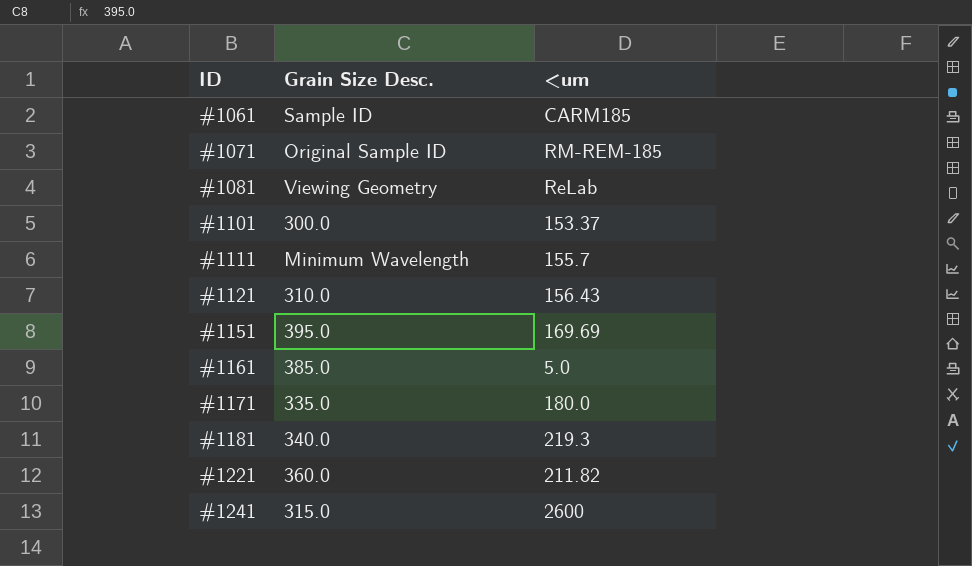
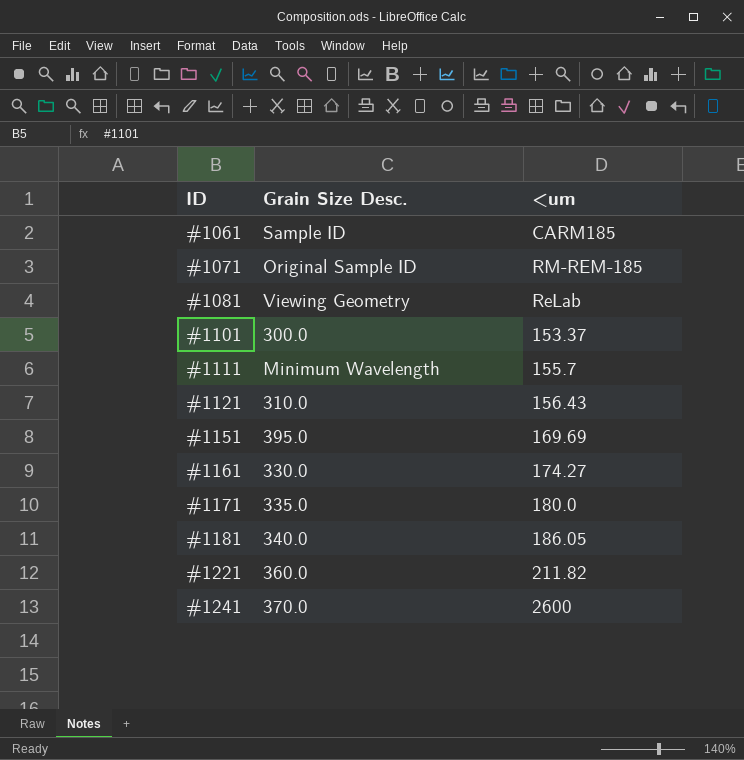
#1161 | Grain Size Desc.: 385.0 -> 330.0
#1161 | <um: 5.0 -> 174.27
#1181 | <um: 219.3 -> 186.05
#1241 | Grain Size Desc.: 315.0 -> 370.0

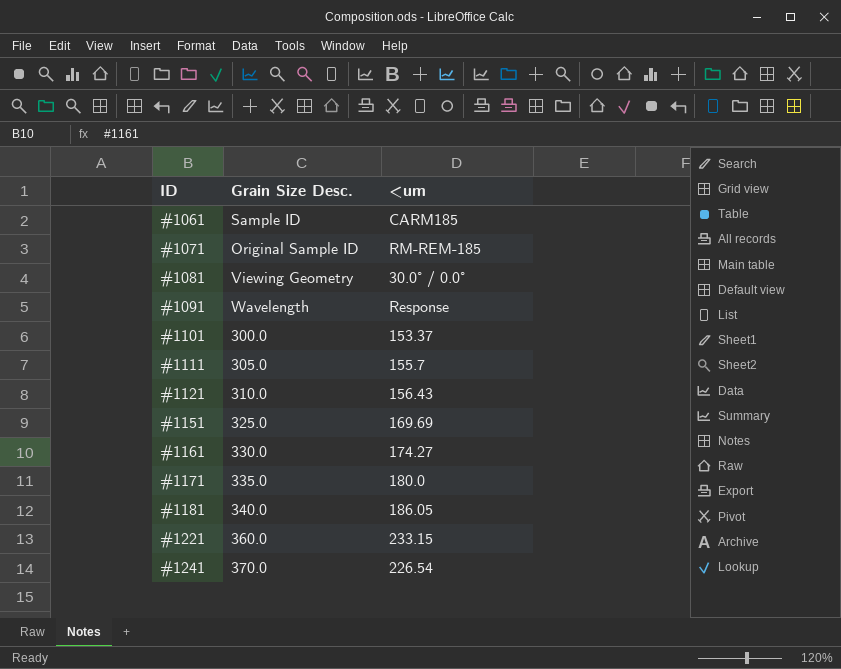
#1081 | <um: ReLab -> 30.0° / 0.0°
row #1091: none -> Wavelength | Response
#1111 | Grain Size Desc.: Minimum Wavelength -> 305.0
#1151 | Grain Size Desc.: 395.0 -> 325.0
#1221 | <um: 211.82 -> 233.15
#1241 | <um: 2600 -> 226.54

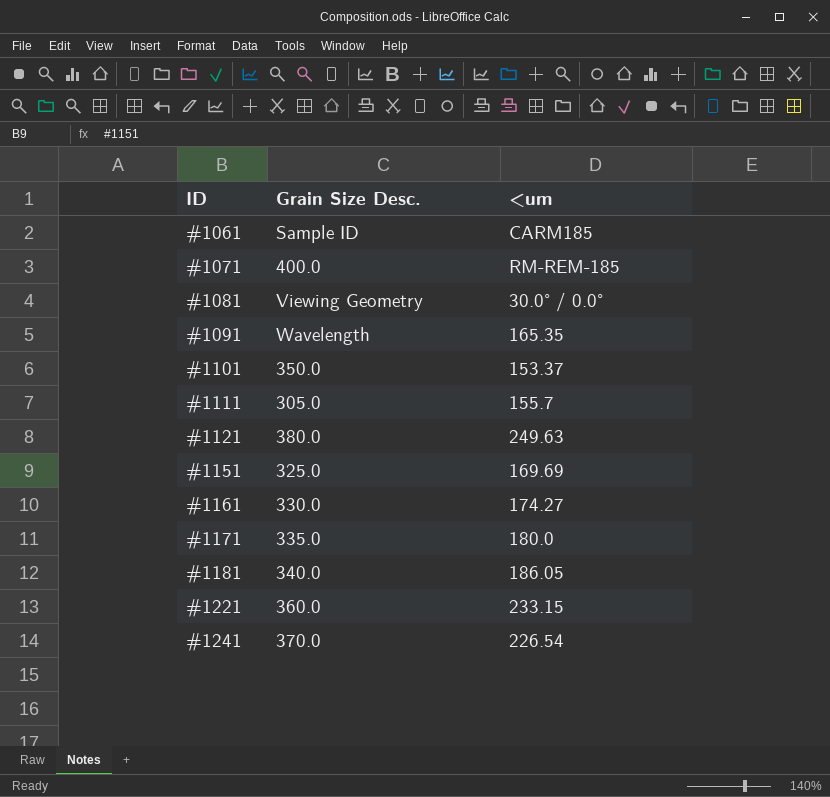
#1071 | Grain Size Desc.: Original Sample ID -> 400.0
#1091 | <um: Response -> 165.35
#1101 | Grain Size Desc.: 300.0 -> 350.0
#1121 | Grain Size Desc.: 310.0 -> 380.0
#1121 | <um: 156.43 -> 249.63

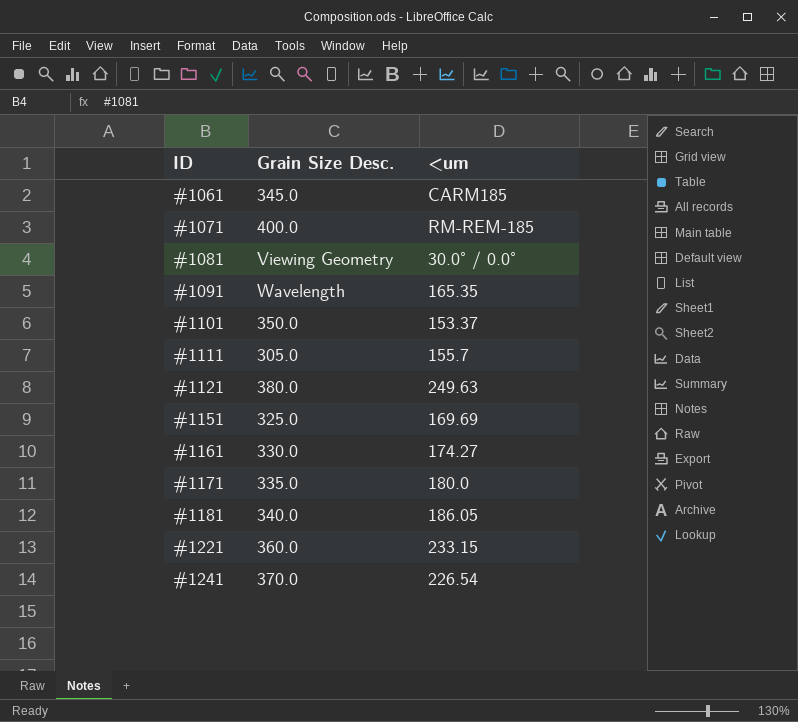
#1061 | Grain Size Desc.: Sample ID -> 345.0

